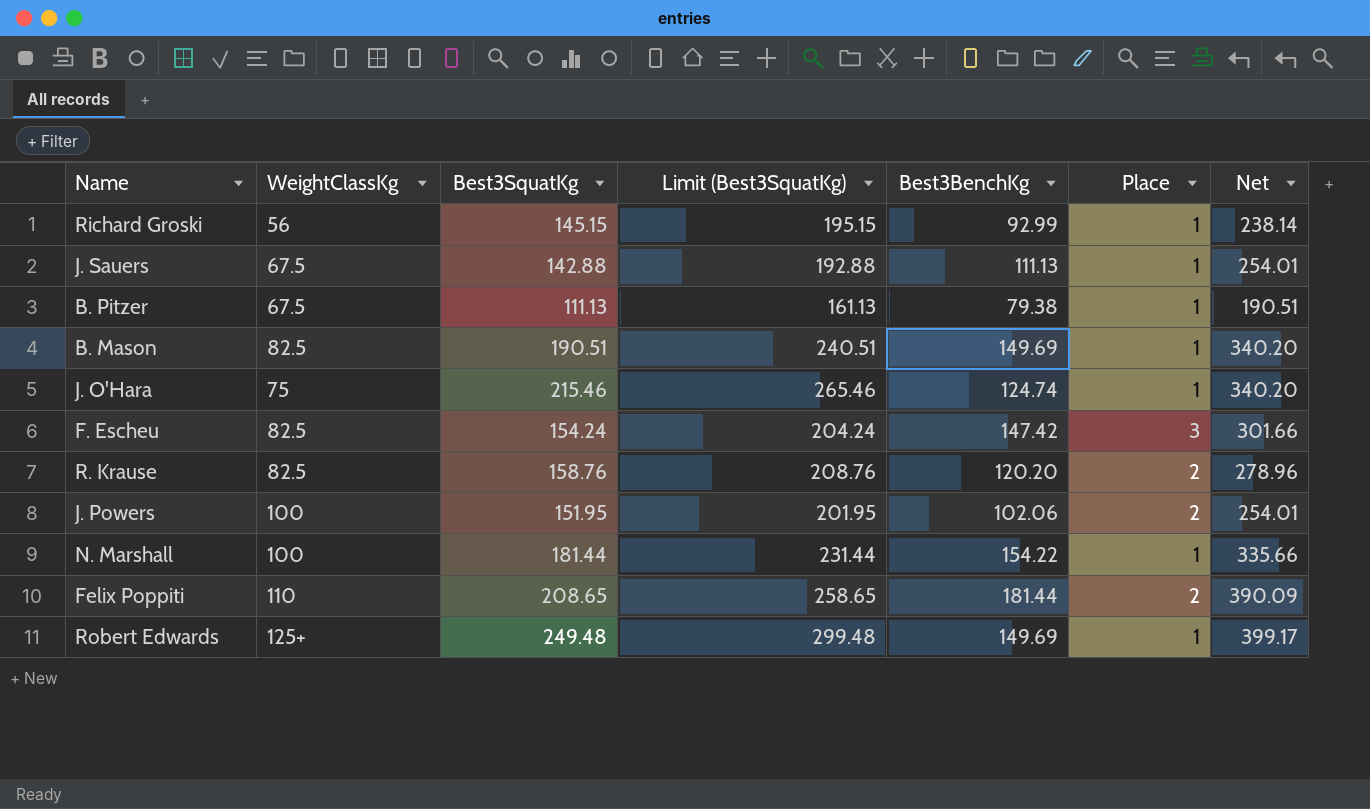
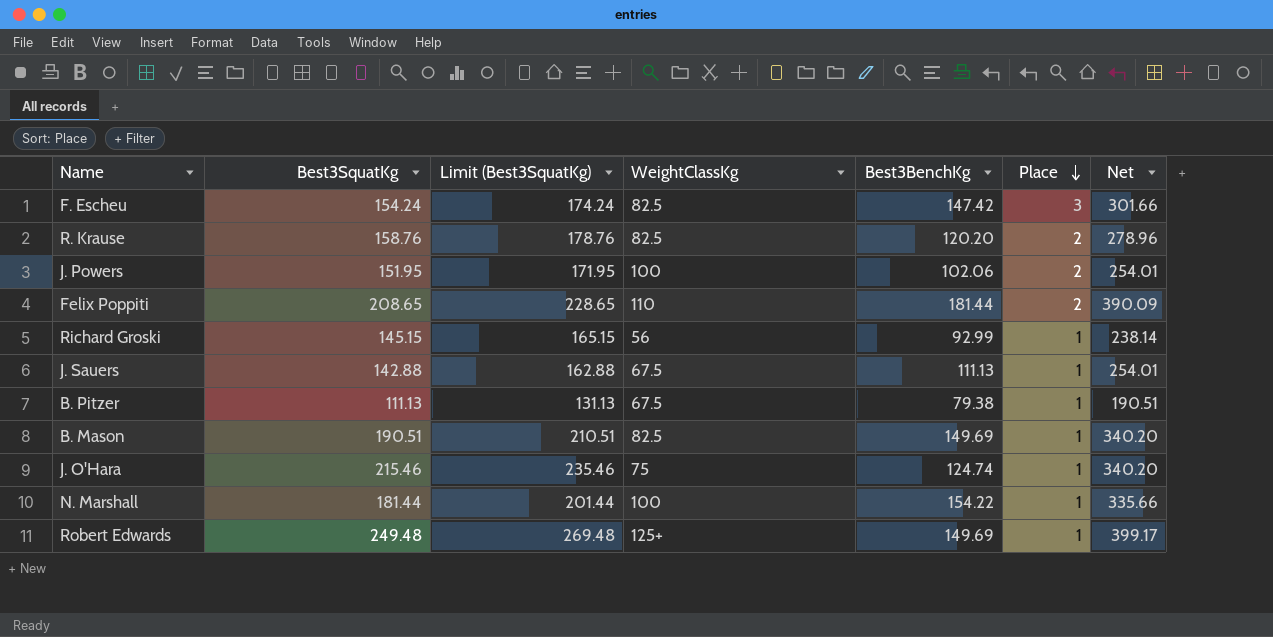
row order: none -> Place descending
column Limit (Best3SquatKg) | formula: [Best3SquatKg] + 50 -> [Best3SquatKg] + 20
column WeightClassKg | position: 2 -> 4

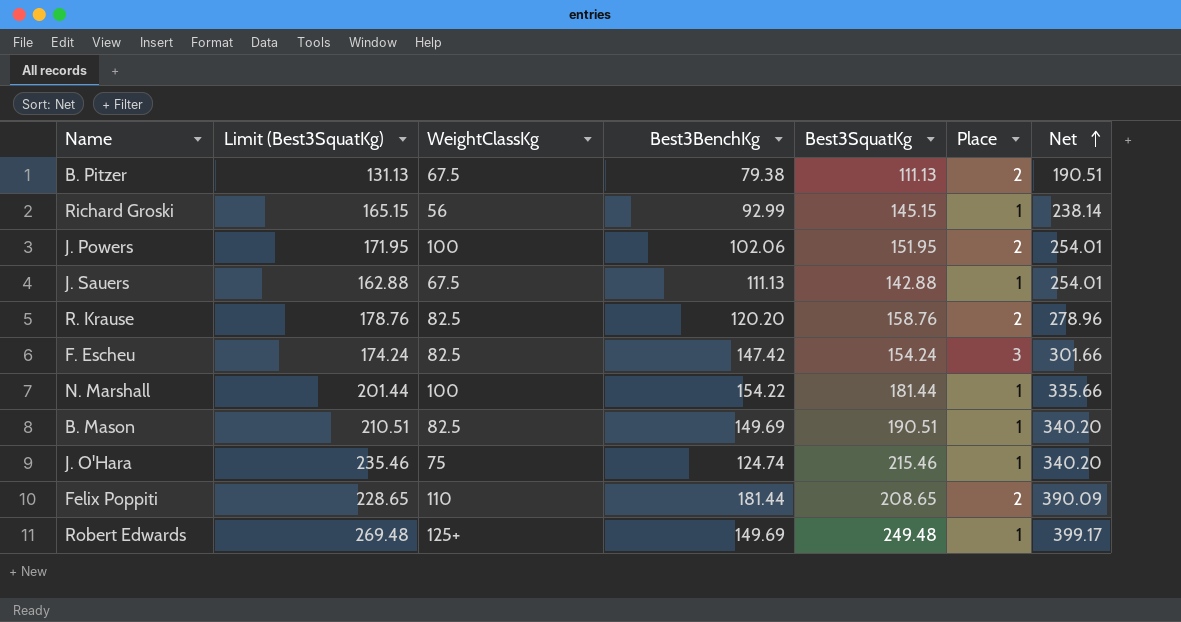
row order: Place descending -> Net ascending
column Best3SquatKg | position: 2 -> 5
B. Pitzer | Place: 1 -> 2

